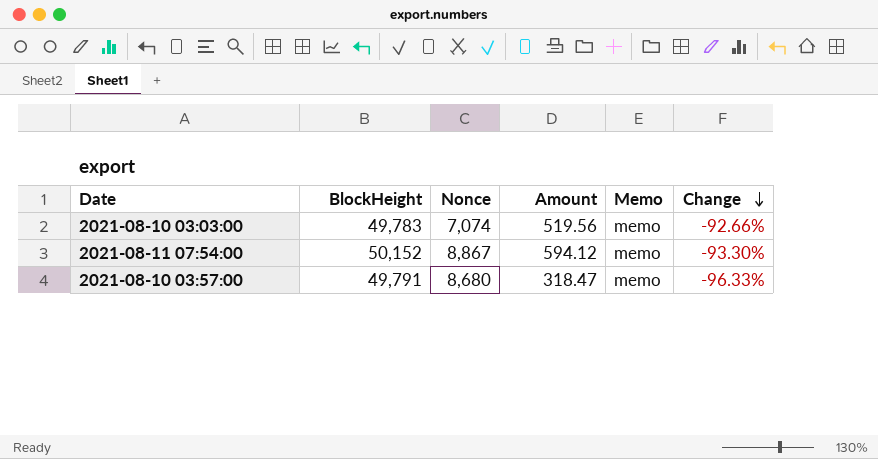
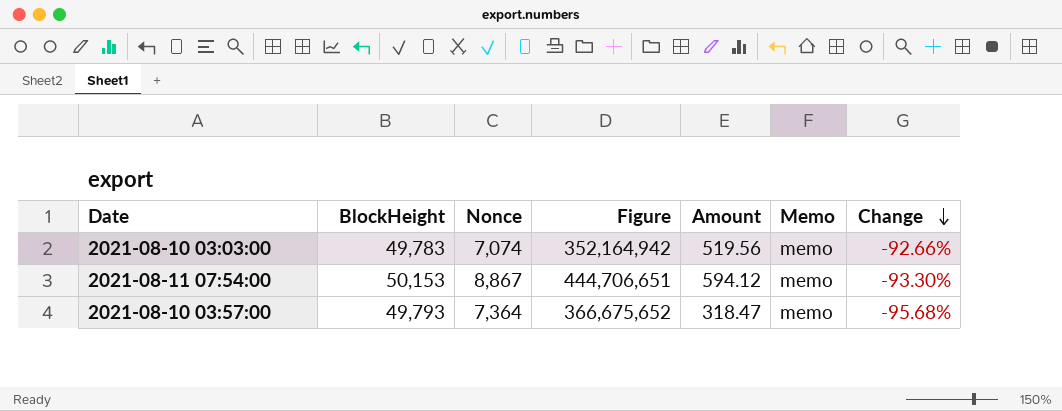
column Figure | formula: none -> [BlockHeight] * [Nonce]
2021-08-11 07:54:00 | BlockHeight: 50,152 -> 50,153
2021-08-10 03:57:00 | BlockHeight: 49,791 -> 49,793
2021-08-10 03:57:00 | Nonce: 8,680 -> 7,364
2021-08-10 03:57:00 | Change: -96.33% -> -95.68%

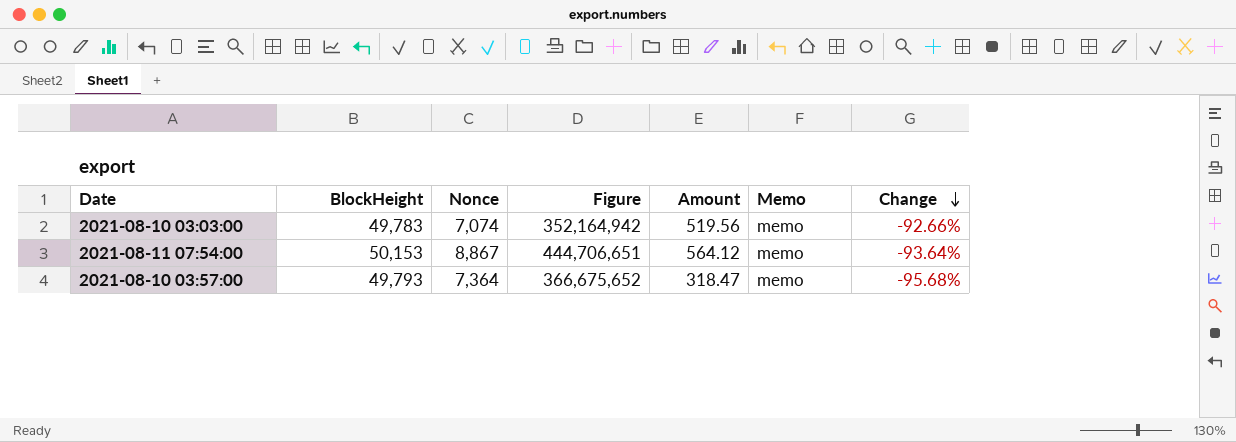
2021-08-11 07:54:00 | Amount: 594.12 -> 564.12
2021-08-11 07:54:00 | Change: -93.30% -> -93.64%

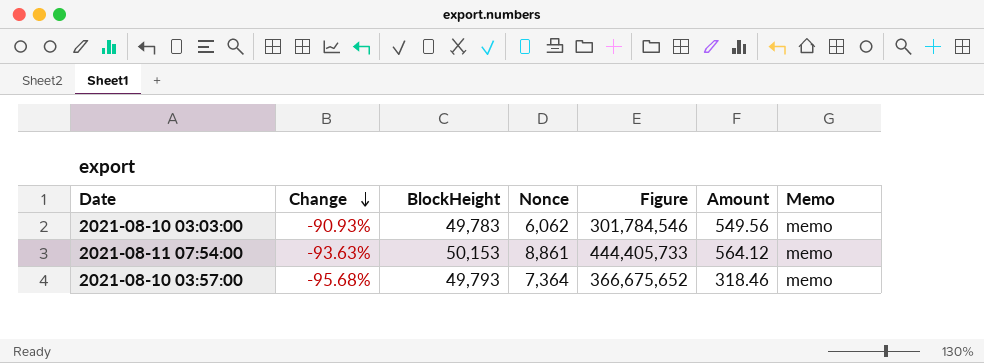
column Change | position: 7 -> 2
2021-08-10 03:03:00 | Change: -92.66% -> -90.93%
2021-08-10 03:03:00 | Nonce: 7,074 -> 6,062
2021-08-10 03:03:00 | Figure: 352,164,942 -> 301,784,546
2021-08-10 03:03:00 | Amount: 519.56 -> 549.56
2021-08-11 07:54:00 | Change: -93.64% -> -93.63%
2021-08-11 07:54:00 | Nonce: 8,867 -> 8,861
2021-08-11 07:54:00 | Figure: 444,706,651 -> 444,405,733
2021-08-10 03:57:00 | Amount: 318.47 -> 318.46

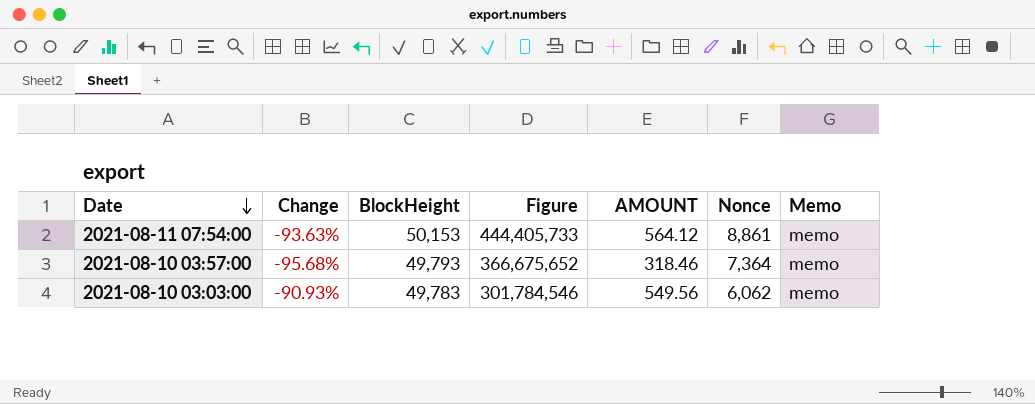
row order: Change descending -> Date descending
column name: Amount -> AMOUNT
column Nonce | position: 4 -> 6

